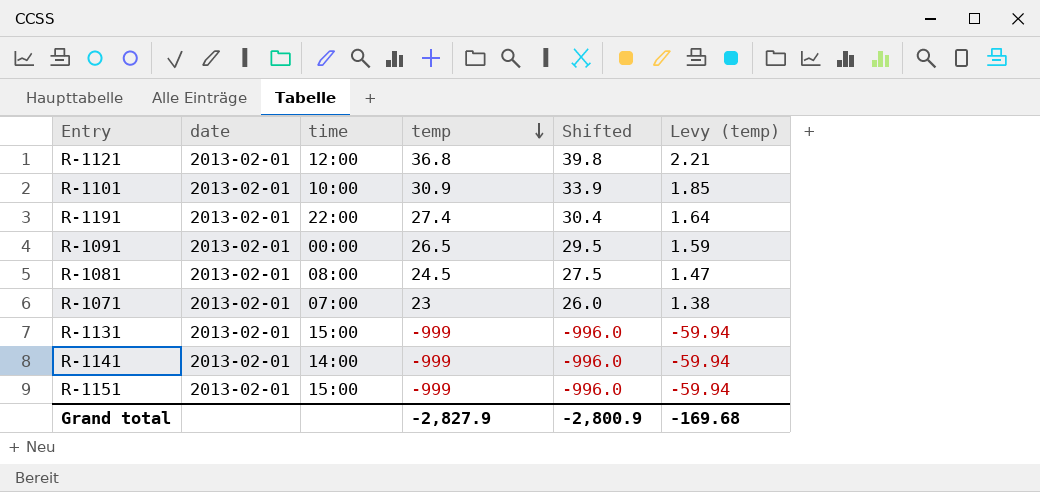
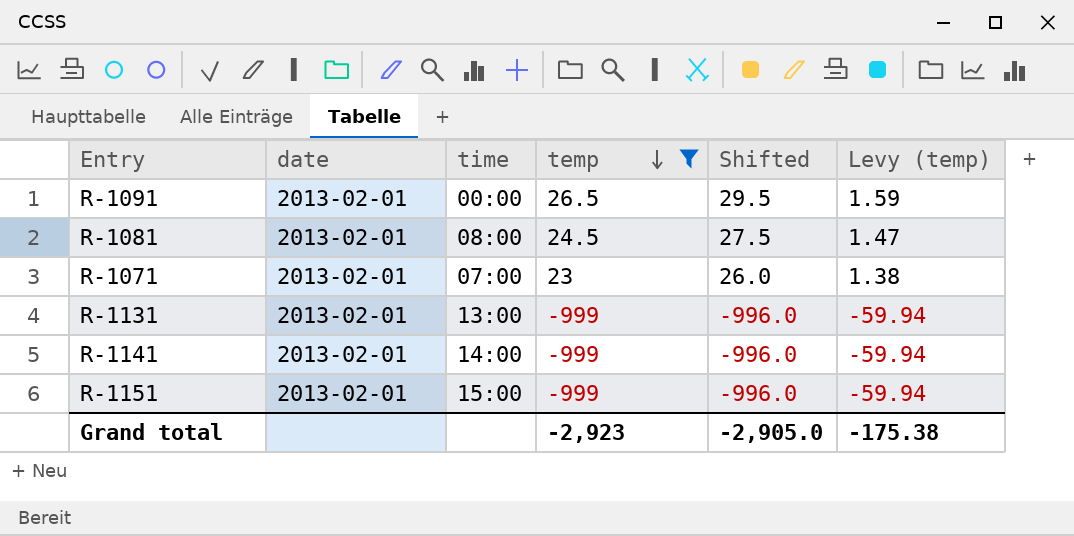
filter: none -> temp <= 26.5
R-1131 | time: 15:00 -> 13:00
Grand total | temp: -2,827.9 -> -2,923
Grand total | Shifted: -2,800.9 -> -2,905.0
Grand total | Levy (temp): -169.68 -> -175.38

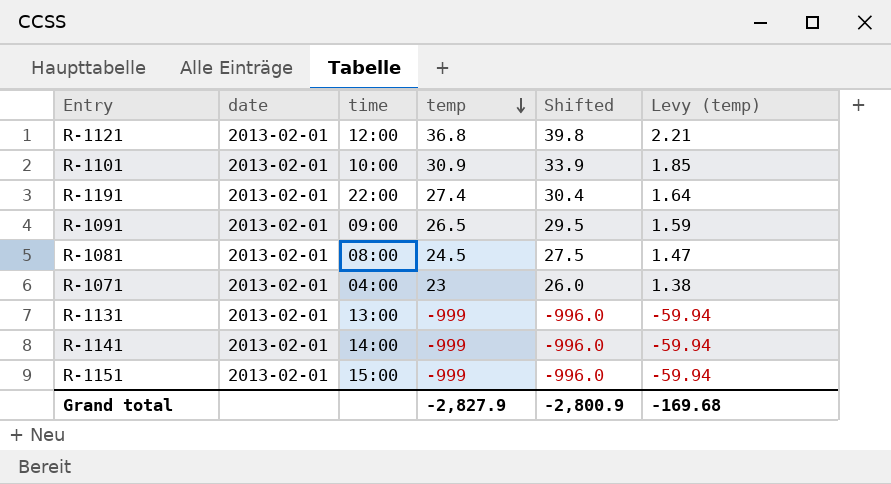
filter: temp <= 26.5 -> none
R-1091 | time: 00:00 -> 09:00
R-1071 | time: 07:00 -> 04:00
Grand total | temp: -2,923 -> -2,827.9
Grand total | Shifted: -2,905.0 -> -2,800.9
Grand total | Levy (temp): -175.38 -> -169.68

